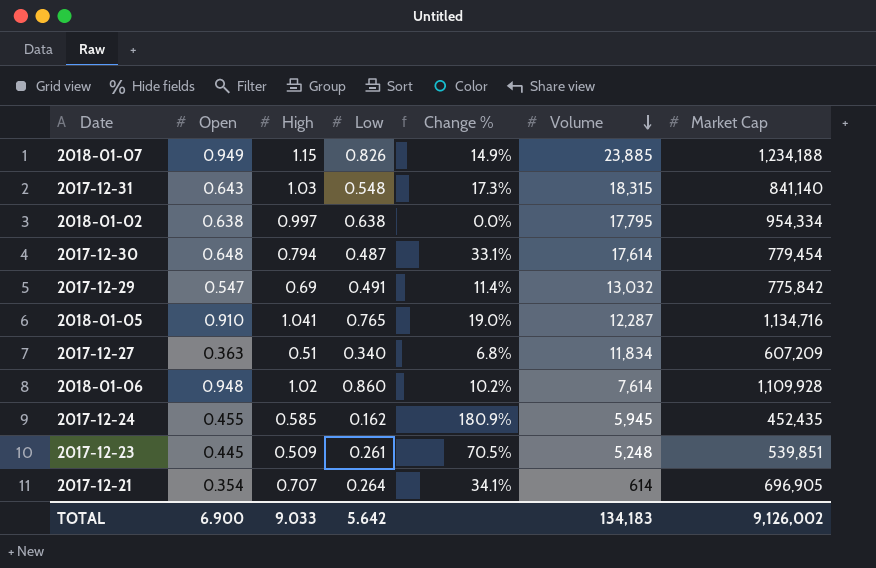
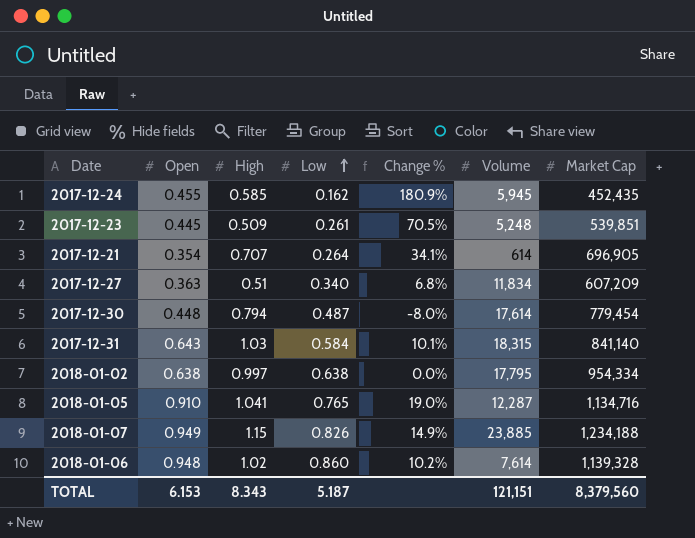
row order: Volume descending -> Low ascending
row 2017-12-29: 0.547 | 0.69 | 0.491 | 11.4% | 13,032 | 775,842 -> none
2017-12-30 | Open: 0.648 -> 0.448
2017-12-30 | Change %: 33.1% -> -8.0%
2017-12-31 | Low: 0.548 -> 0.584
2017-12-31 | Change %: 17.3% -> 10.1%
2018-01-06 | Market Cap: 1,109,928 -> 1,139,328
TOTAL | Open: 6.900 -> 6.153
TOTAL | High: 9.033 -> 8.343
TOTAL | Low: 5.642 -> 5.187
TOTAL | Volume: 134,183 -> 121,151
TOTAL | Market Cap: 9,126,002 -> 8,379,560

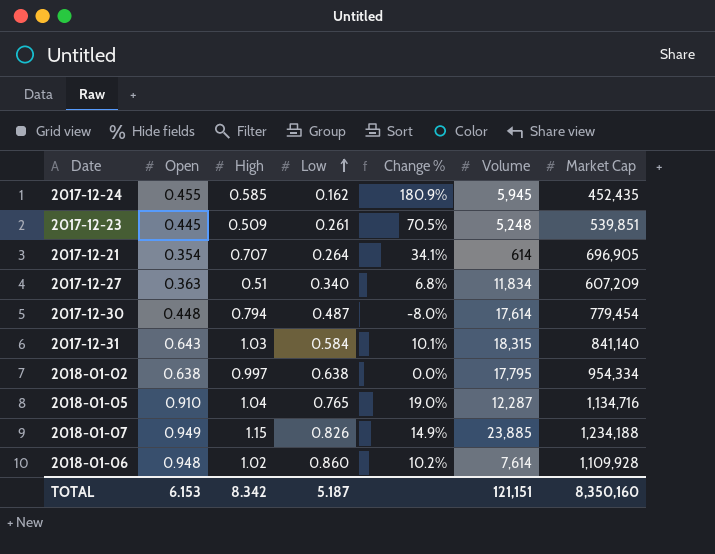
2018-01-05 | High: 1.041 -> 1.04
2018-01-06 | Market Cap: 1,139,328 -> 1,109,928
TOTAL | High: 8.343 -> 8.342
TOTAL | Market Cap: 8,379,560 -> 8,350,160

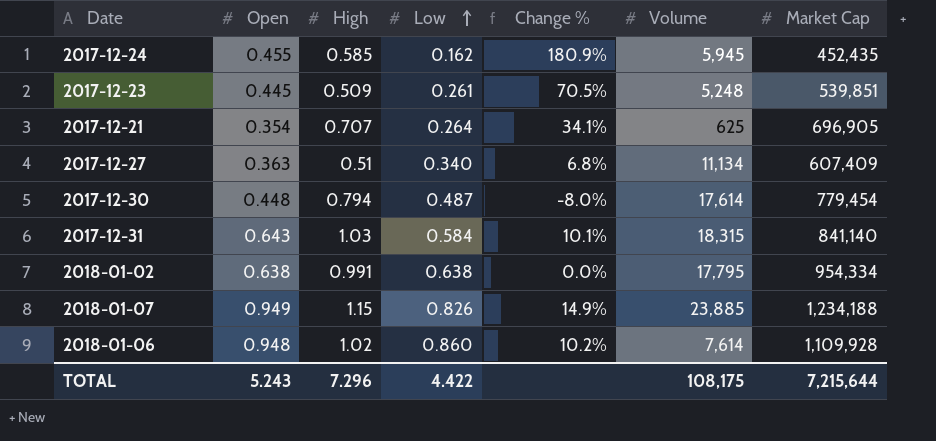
row 2018-01-05: 0.910 | 1.04 | 0.765 | 19.0% | 12,287 | 1,134,716 -> none
2017-12-21 | Volume: 614 -> 625
2017-12-27 | Volume: 11,834 -> 11,134
2017-12-27 | Market Cap: 607,209 -> 607,409
2018-01-02 | High: 0.997 -> 0.991
TOTAL | Open: 6.153 -> 5.243
TOTAL | High: 8.342 -> 7.296
TOTAL | Low: 5.187 -> 4.422
TOTAL | Volume: 121,151 -> 108,175
TOTAL | Market Cap: 8,350,160 -> 7,215,644

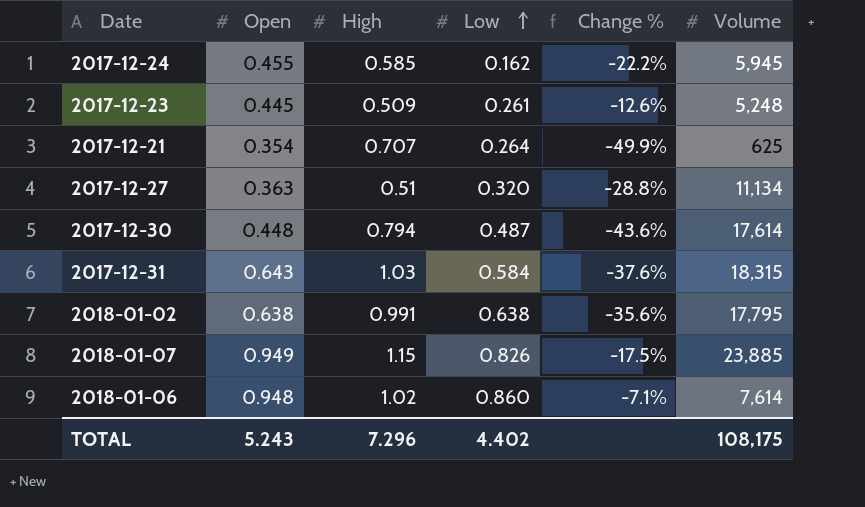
column Market Cap | position: 7 -> none
column Change % | formula: ([Open] - [Low]) / [Low] -> ([Open] - [High]) / [High]
2017-12-27 | Low: 0.340 -> 0.320
TOTAL | Low: 4.422 -> 4.402

